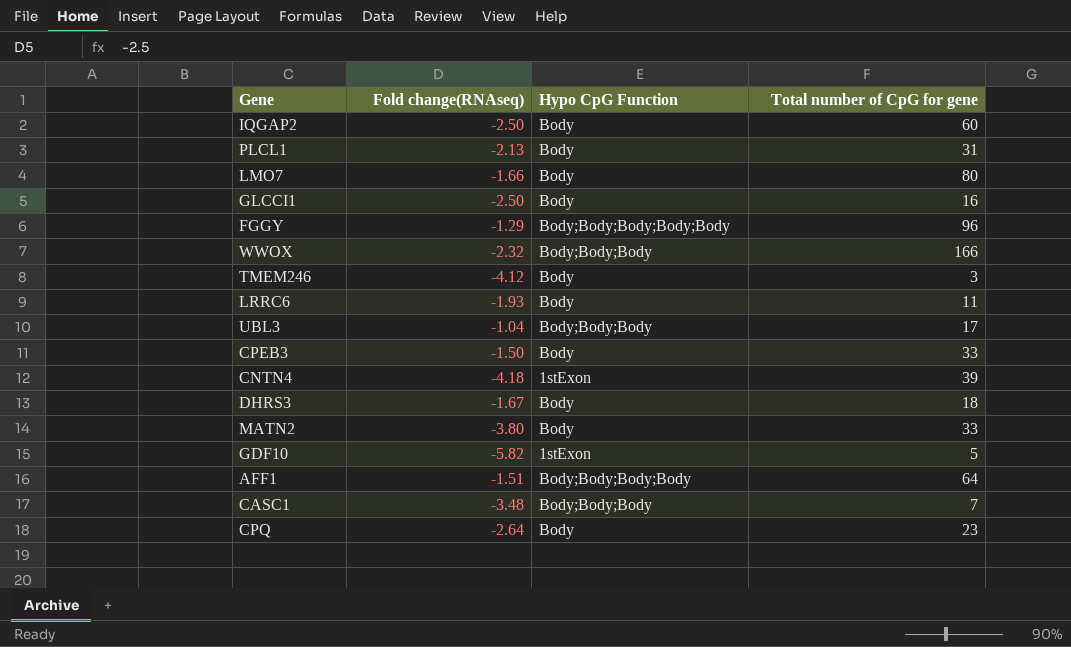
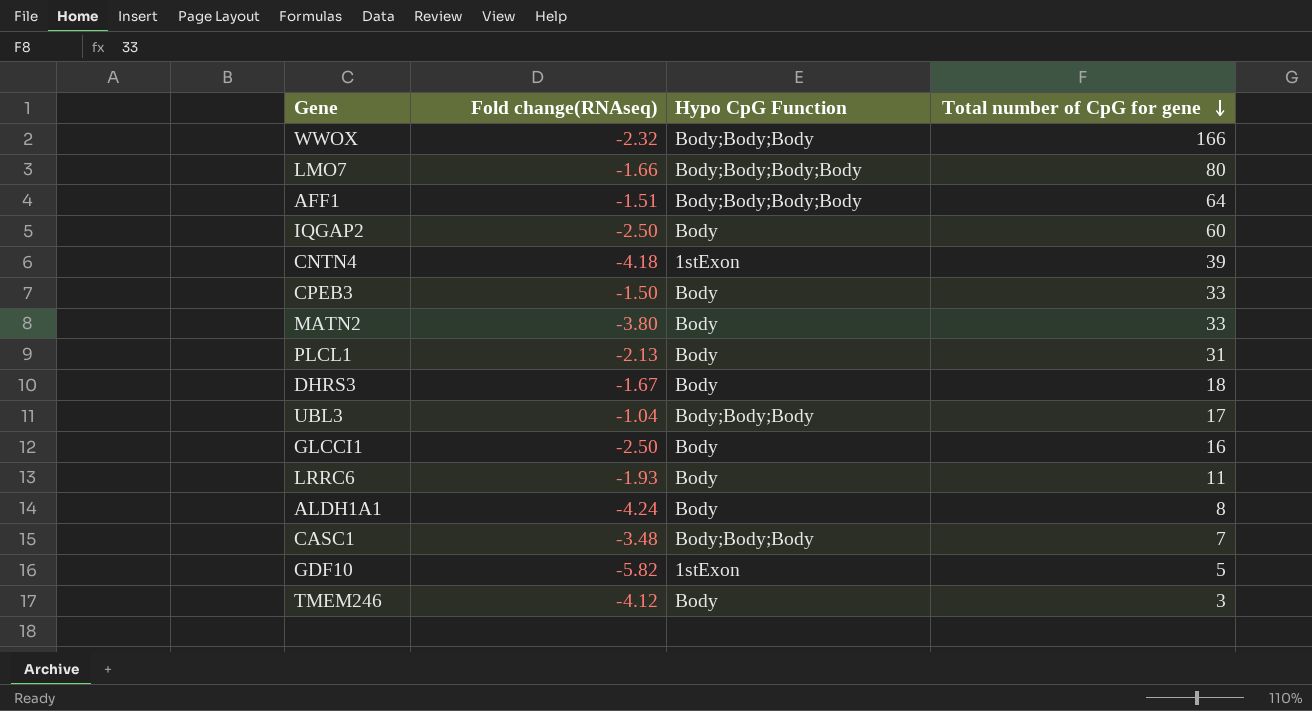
row order: none -> Total number of CpG for gene descending
row FGGY: -1.29 | Body;Body;Body;Body;Body | 96 -> none
row CPQ: -2.64 | Body | 23 -> none
LMO7 | Hypo CpG Function: Body -> Body;Body;Body;Body
row ALDH1A1: none -> -4.24 | Body | 8

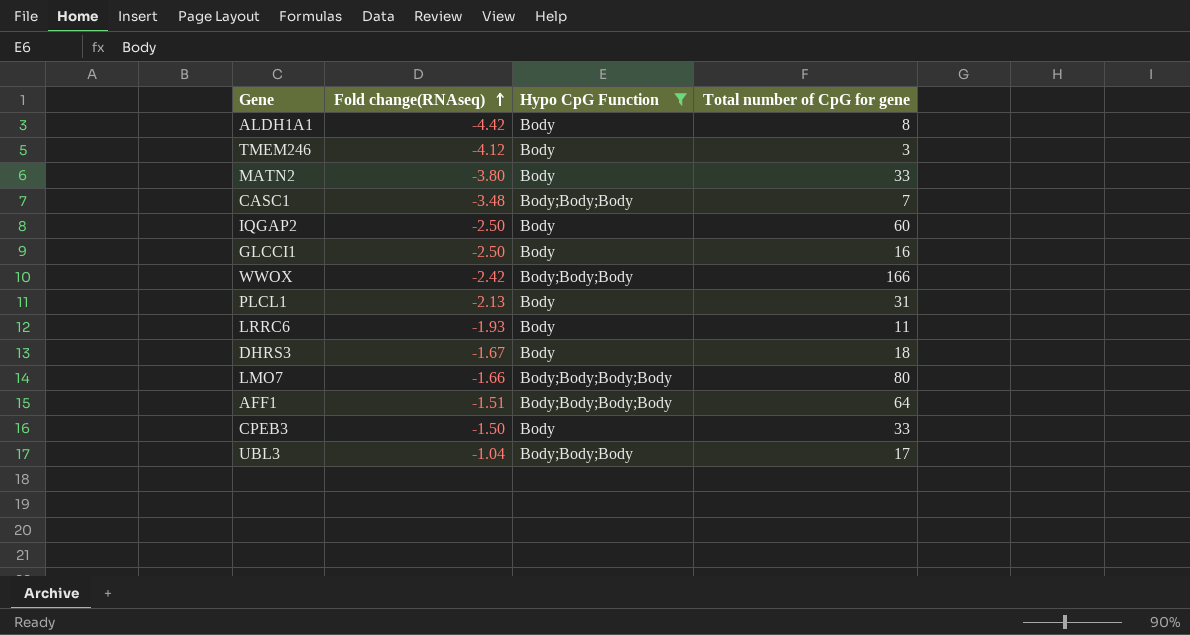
filter: none -> Hypo CpG Function != 1stExon
row order: Total number of CpG for gene descending -> Fold change(RNAseq) ascending
ALDH1A1 | Fold change(RNAseq): -4.24 -> -4.42
WWOX | Fold change(RNAseq): -2.32 -> -2.42

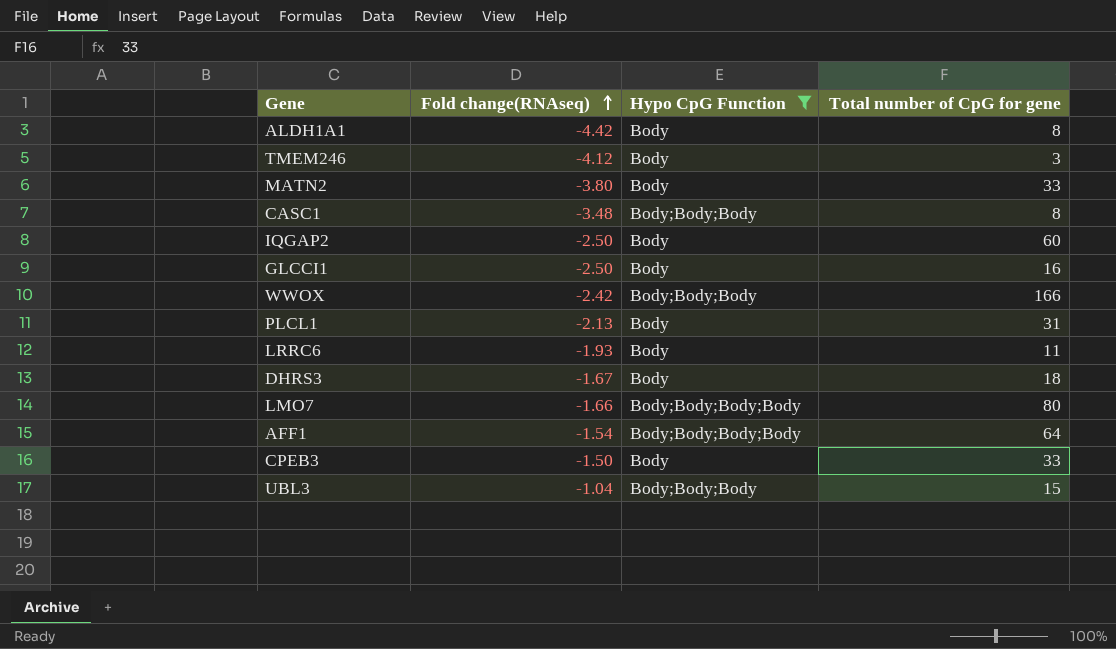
CASC1 | Total number of CpG for gene: 7 -> 8
AFF1 | Fold change(RNAseq): -1.51 -> -1.54
UBL3 | Total number of CpG for gene: 17 -> 15

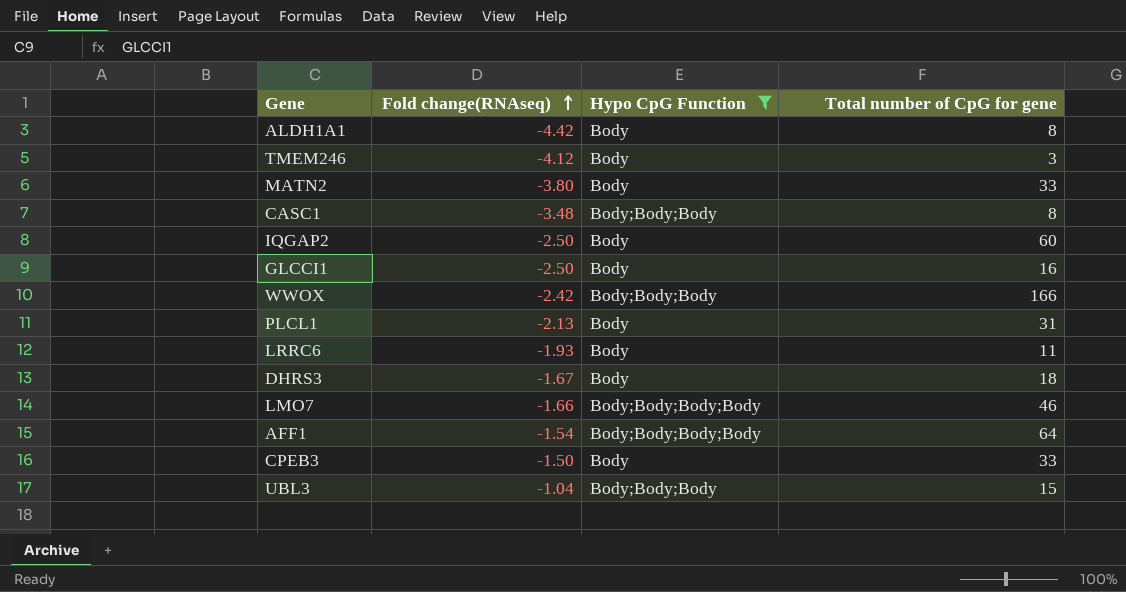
LMO7 | Total number of CpG for gene: 80 -> 46

